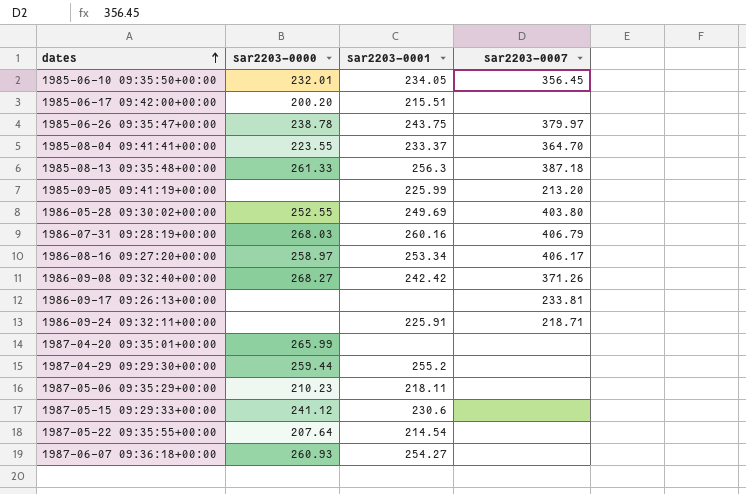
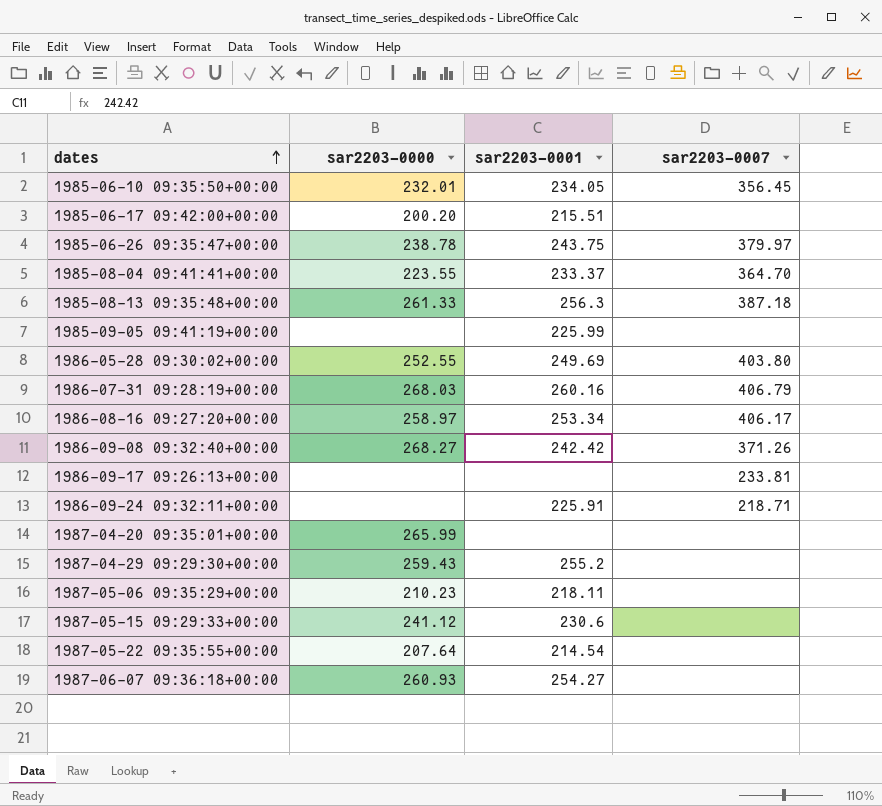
1985-09-05 09:41:19+00:00 | sar2203-0007: 213.20 -> none
1987-04-29 09:29:30+00:00 | sar2203-0000: 259.44 -> 259.43

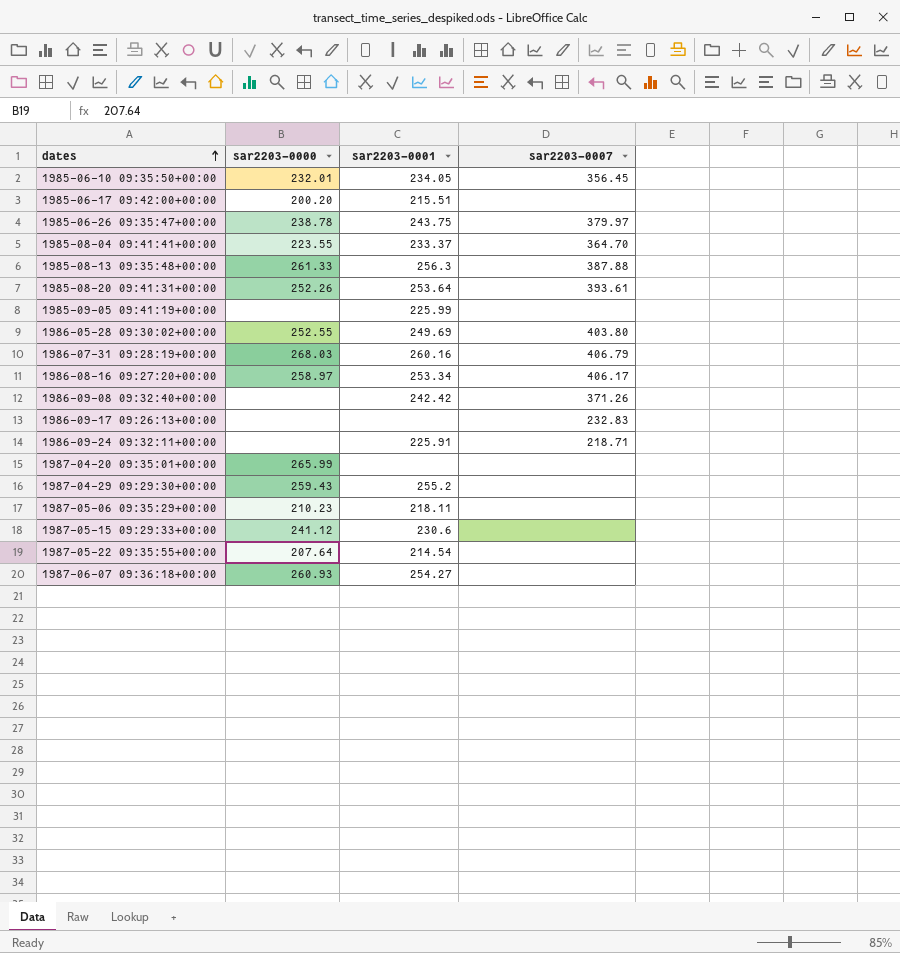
1985-08-13 09:35:48+00:00 | sar2203-0007: 387.18 -> 387.88
row 1985-08-20 09:41:31+00:00: none -> 252.26 | 253.64 | 393.61
1986-09-08 09:32:40+00:00 | sar2203-0000: 268.27 -> none
1986-09-17 09:26:13+00:00 | sar2203-0007: 233.81 -> 232.83

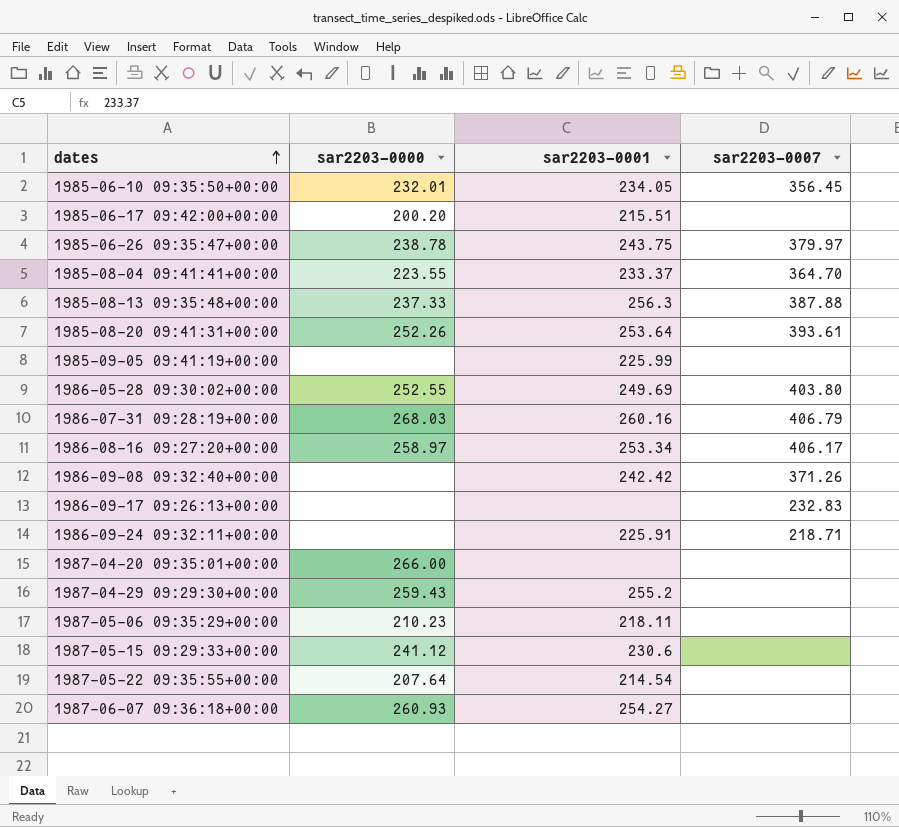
1985-08-13 09:35:48+00:00 | sar2203-0000: 261.33 -> 237.33
1987-04-20 09:35:01+00:00 | sar2203-0000: 265.99 -> 266.00

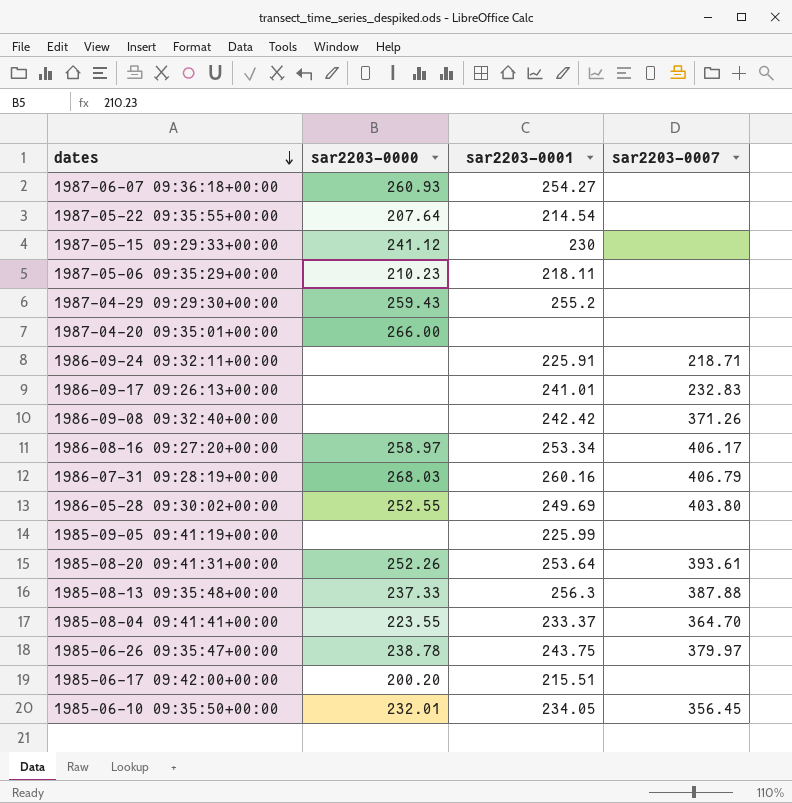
row order: dates ascending -> dates descending
1987-05-15 09:29:33+00:00 | sar2203-0001: 230.6 -> 230
1986-09-17 09:26:13+00:00 | sar2203-0001: none -> 241.01

